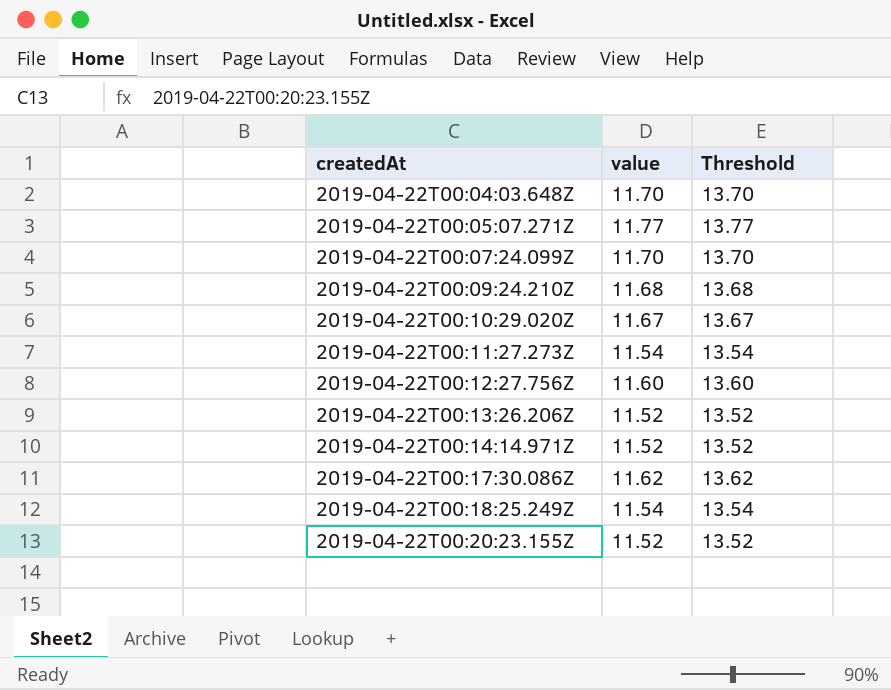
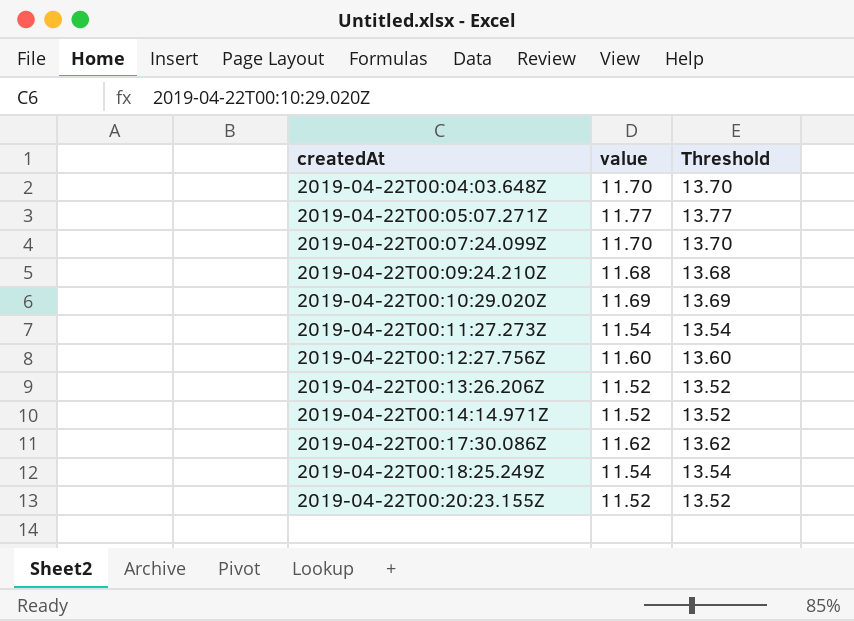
2019-04-22T00:10:29.020Z | value: 11.67 -> 11.69
2019-04-22T00:10:29.020Z | Threshold: 13.67 -> 13.69

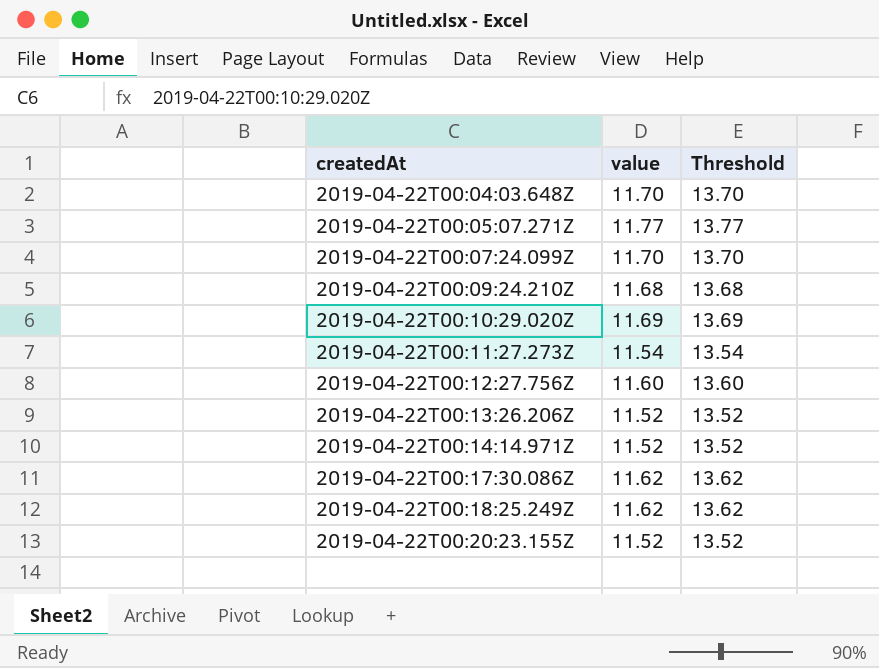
2019-04-22T00:18:25.249Z | value: 11.54 -> 11.62
2019-04-22T00:18:25.249Z | Threshold: 13.54 -> 13.62

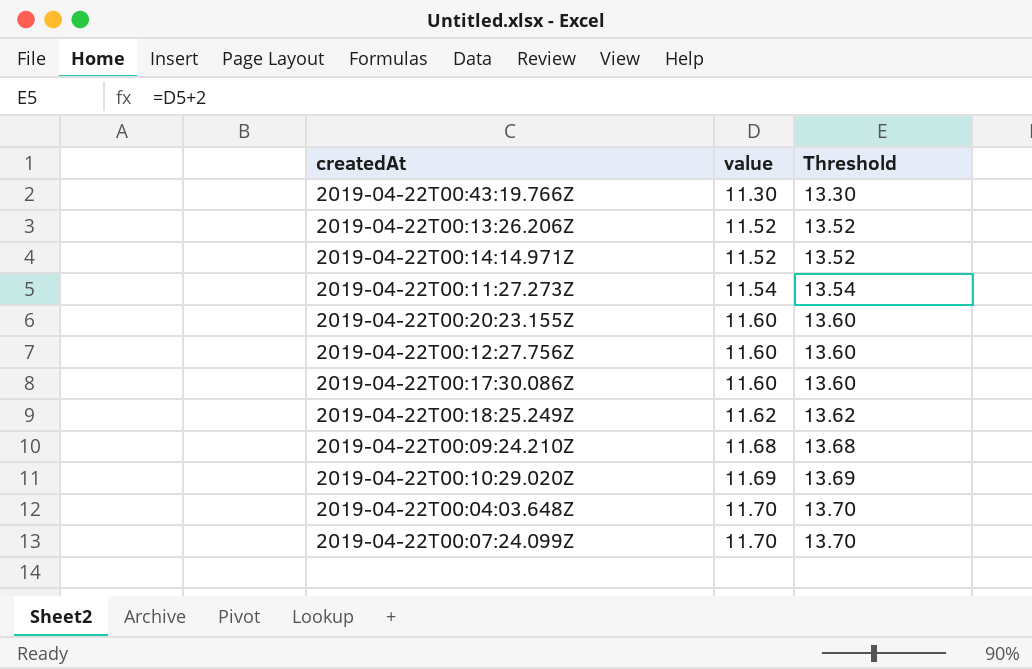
row order: createdAt ascending -> value ascending
row 2019-04-22T00:05:07.271Z: 11.77 | 13.77 -> none
row 2019-04-22T00:43:19.766Z: none -> 11.30 | 13.30
2019-04-22T00:20:23.155Z | value: 11.52 -> 11.60
2019-04-22T00:20:23.155Z | Threshold: 13.52 -> 13.60
2019-04-22T00:17:30.086Z | value: 11.62 -> 11.60
2019-04-22T00:17:30.086Z | Threshold: 13.62 -> 13.60

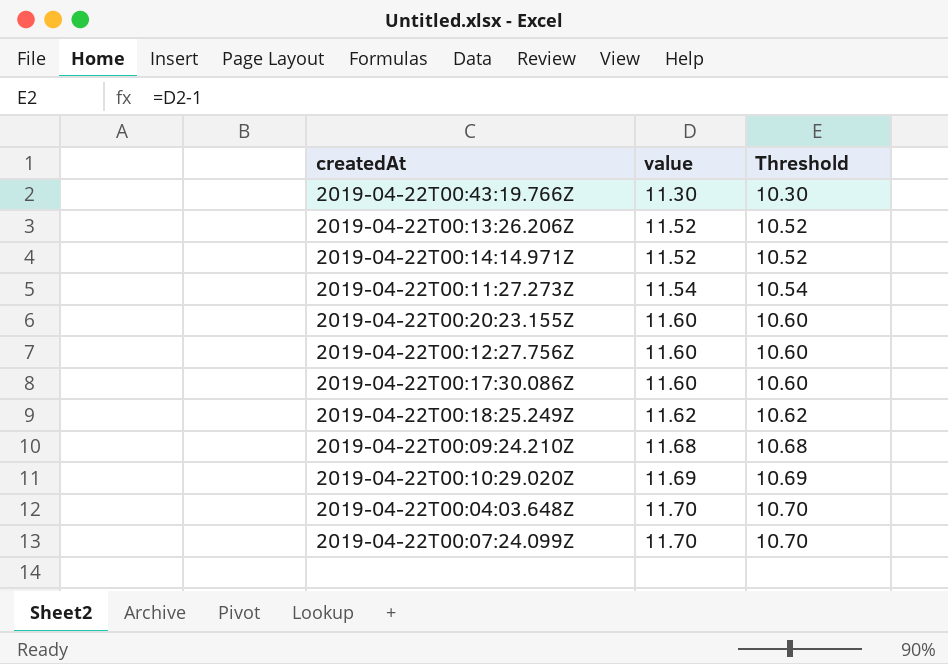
column Threshold | formula: [value] + 2 -> [value] - 1

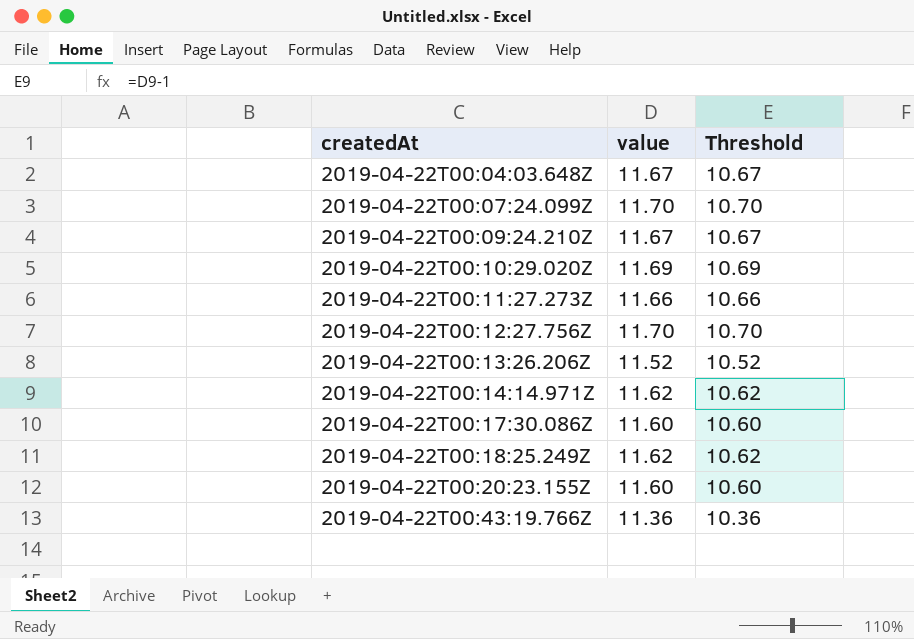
row order: value ascending -> createdAt ascending
2019-04-22T00:04:03.648Z | value: 11.70 -> 11.67
2019-04-22T00:04:03.648Z | Threshold: 10.70 -> 10.67
2019-04-22T00:09:24.210Z | value: 11.68 -> 11.67
2019-04-22T00:09:24.210Z | Threshold: 10.68 -> 10.67
2019-04-22T00:11:27.273Z | value: 11.54 -> 11.66
2019-04-22T00:11:27.273Z | Threshold: 10.54 -> 10.66
2019-04-22T00:12:27.756Z | value: 11.60 -> 11.70
2019-04-22T00:12:27.756Z | Threshold: 10.60 -> 10.70
2019-04-22T00:14:14.971Z | value: 11.52 -> 11.62
2019-04-22T00:14:14.971Z | Threshold: 10.52 -> 10.62
2019-04-22T00:43:19.766Z | value: 11.30 -> 11.36
2019-04-22T00:43:19.766Z | Threshold: 10.30 -> 10.36

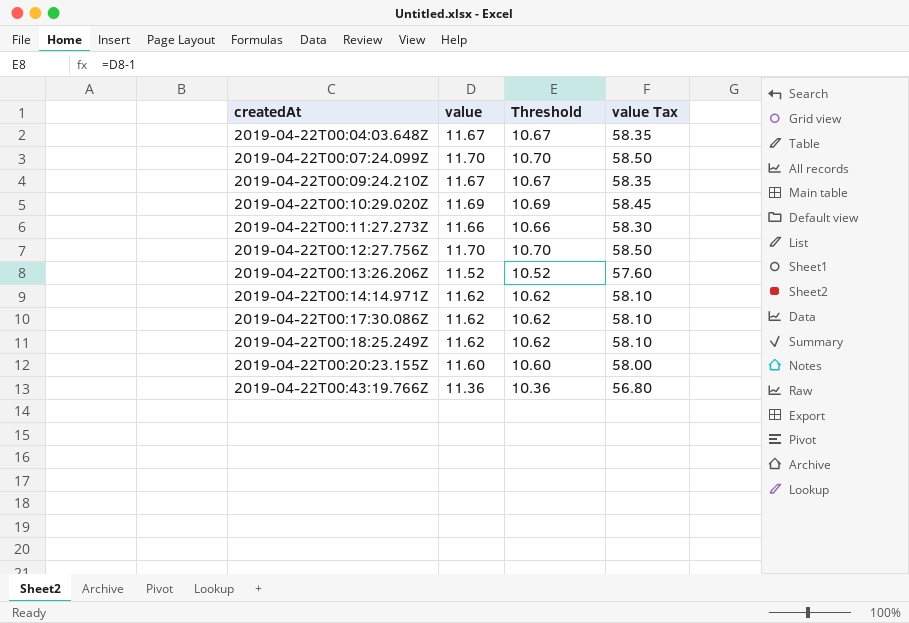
column value Tax | formula: none -> [value] * 5
2019-04-22T00:17:30.086Z | value: 11.60 -> 11.62
2019-04-22T00:17:30.086Z | Threshold: 10.60 -> 10.62

